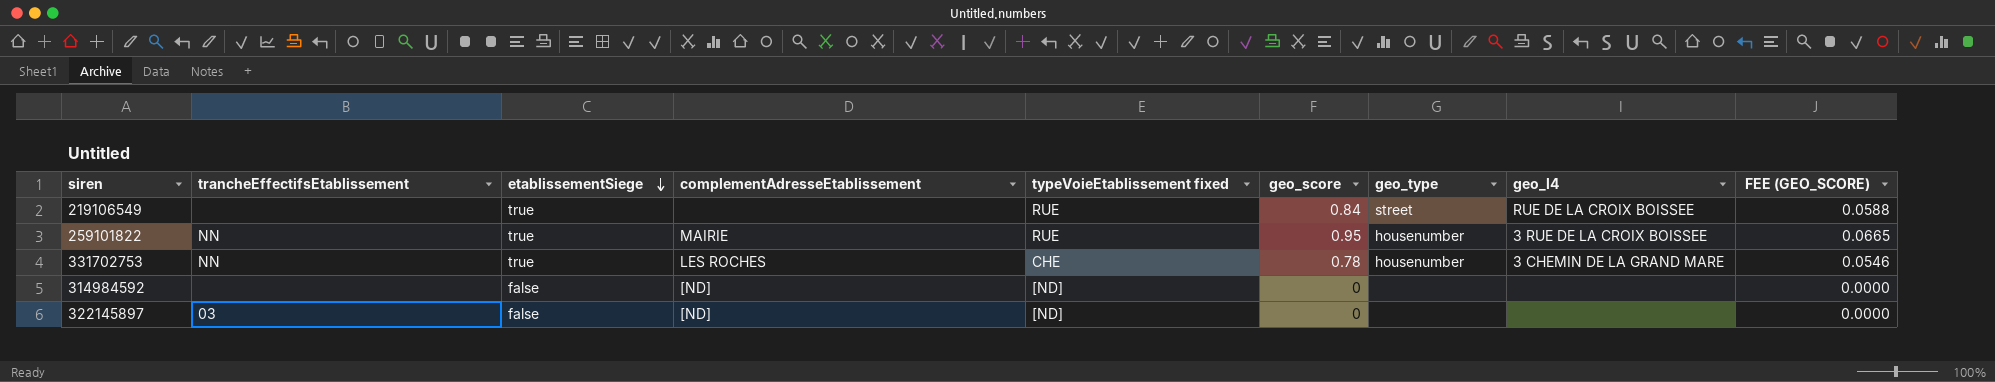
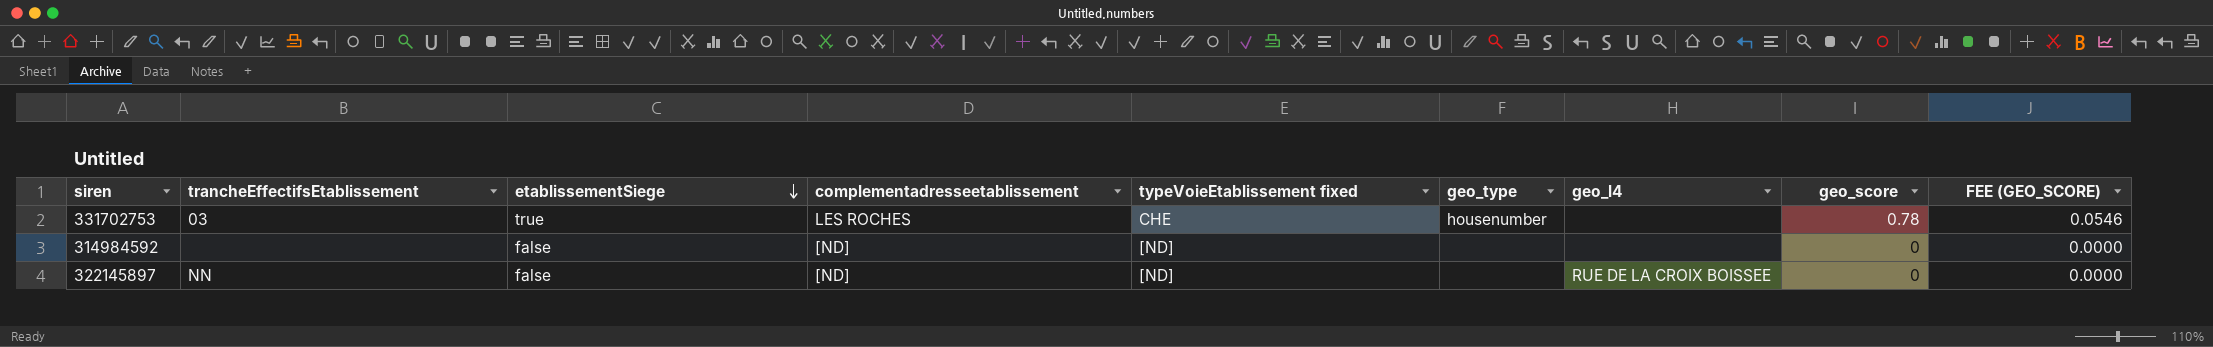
column name: complementAdresseEtablissement -> complementadresseetablissement
column geo_score | position: 6 -> 8
row 219106549: none | true | none | RUE | 0.84 | street | RUE DE LA CROIX BOISSEE | 0.0588 -> none
row 259101822: NN | true | MAIRIE | RUE | 0.95 | housenumber | 3 RUE DE LA CROIX BOISSEE | 0.0665 -> none
331702753 | trancheEffectifsEtablissement: NN -> 03
331702753 | geo_l4: 3 CHEMIN DE LA GRAND MARE -> none
322145897 | trancheEffectifsEtablissement: 03 -> NN
322145897 | geo_l4: none -> RUE DE LA CROIX BOISSEE

